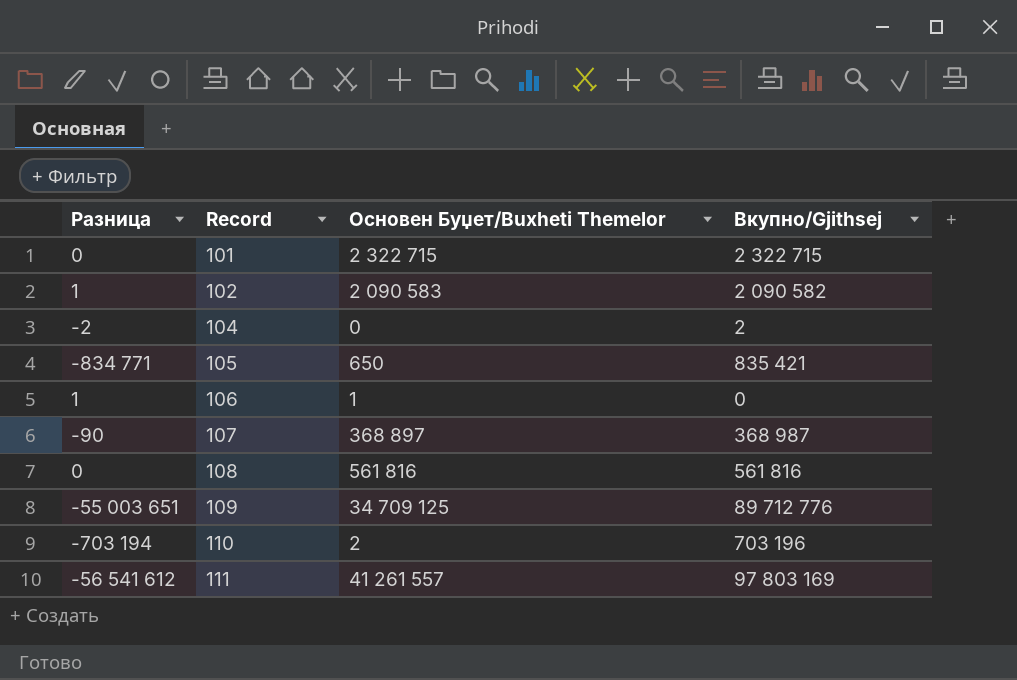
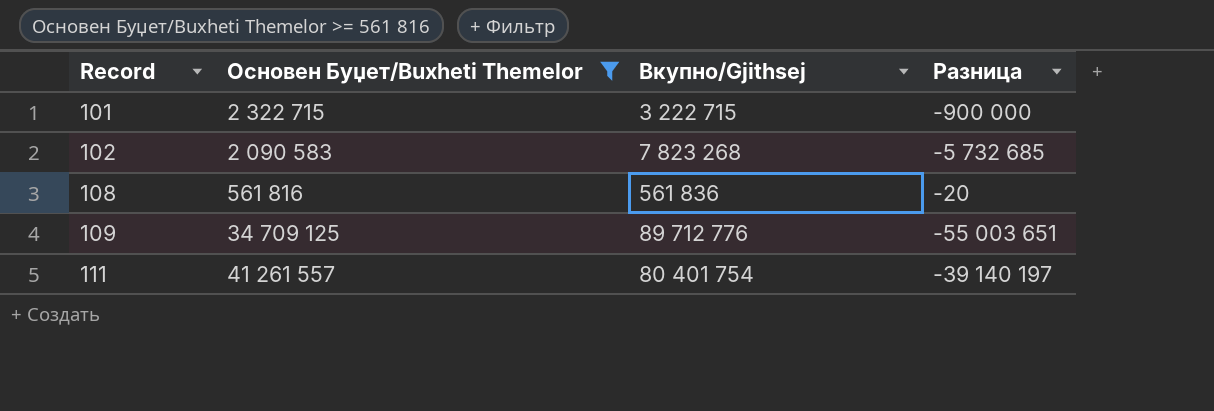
filter: none -> Основен Буџет/Buxheti Themelor >= 561 816
column Разница | position: 1 -> 4
101 | Вкупно/Gjithsej: 2 322 715 -> 3 222 715
101 | Разница: 0 -> -900 000
102 | Вкупно/Gjithsej: 2 090 582 -> 7 823 268
102 | Разница: 1 -> -5 732 685
108 | Вкупно/Gjithsej: 561 816 -> 561 836
108 | Разница: 0 -> -20
111 | Вкупно/Gjithsej: 97 803 169 -> 80 401 754
111 | Разница: -56 541 612 -> -39 140 197

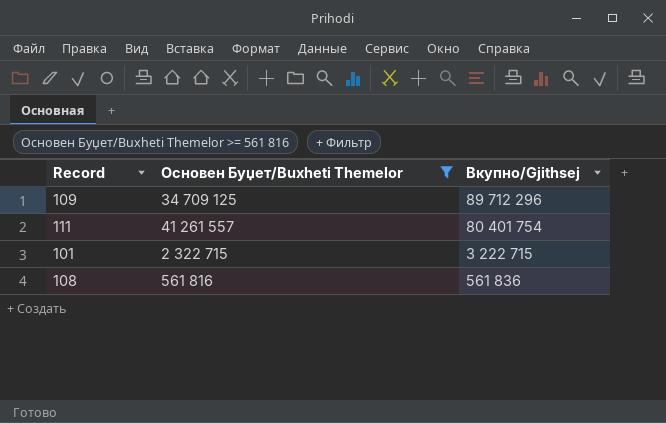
row order: Record ascending -> Вкупно/Gjithsej descending
column Разница | formula: [Основен Буџет/Buxheti Themelor] - [Вкупно/Gjithsej] -> none
row 102: 2 090 583 | 7 823 268 | -5 732 685 -> none
109 | Вкупно/Gjithsej: 89 712 776 -> 89 712 296

